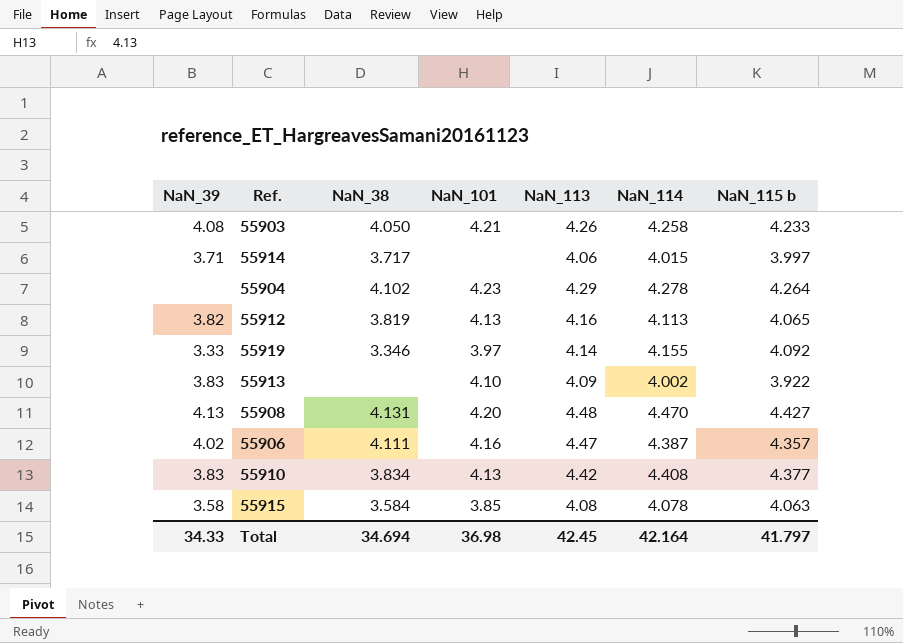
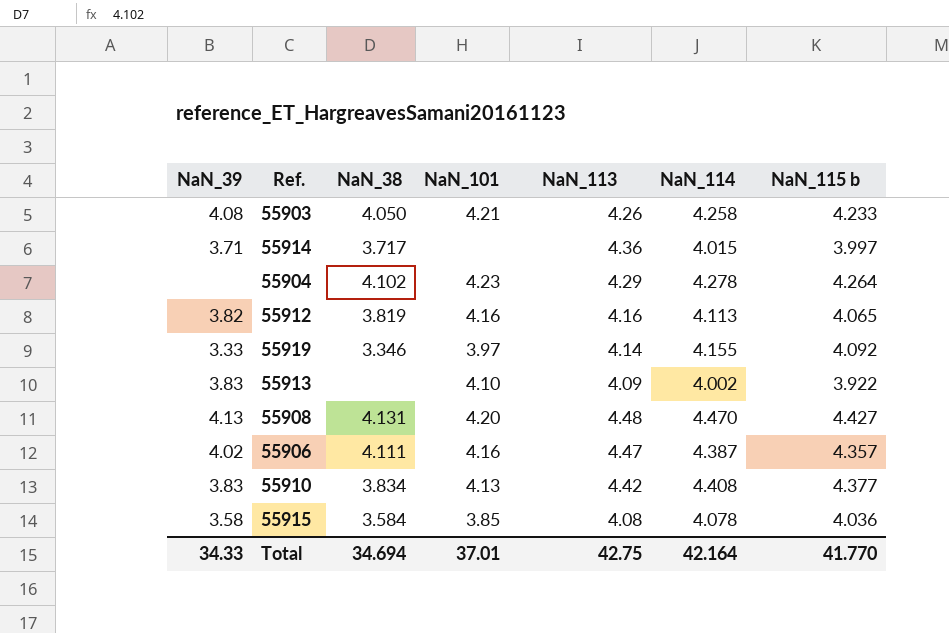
55914 | NaN_113: 4.06 -> 4.36
55912 | NaN_101: 4.13 -> 4.16
55915 | NaN_115 b: 4.063 -> 4.036
Total | NaN_101: 36.98 -> 37.01
Total | NaN_113: 42.45 -> 42.75
Total | NaN_115 b: 41.797 -> 41.770

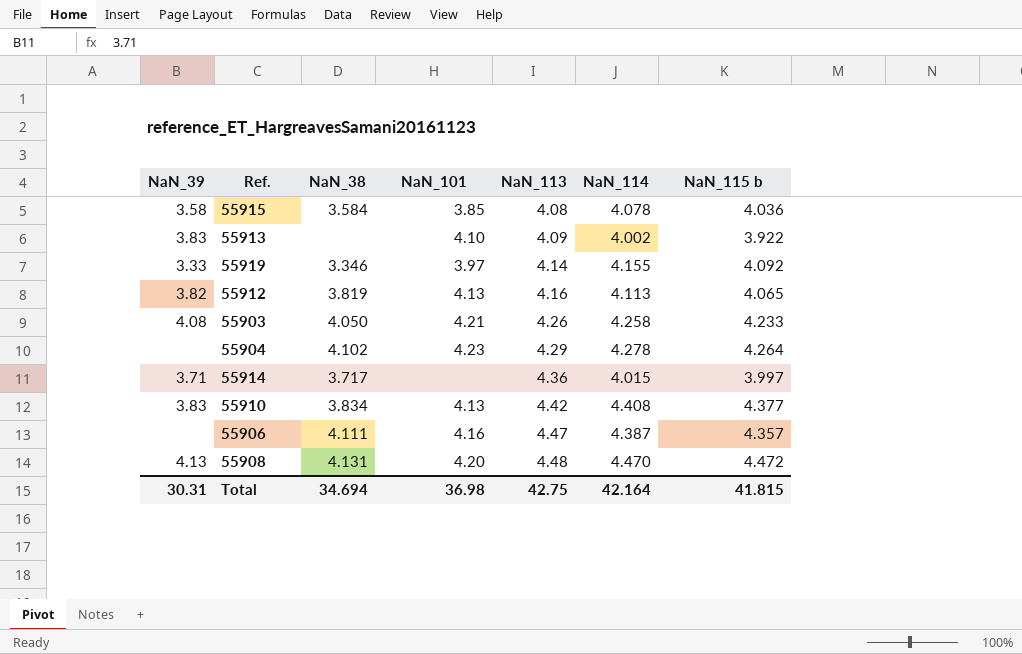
row order: none -> NaN_113 ascending
55912 | NaN_101: 4.16 -> 4.13
55906 | NaN_39: 4.02 -> none
55908 | NaN_115 b: 4.427 -> 4.472
Total | NaN_39: 34.33 -> 30.31
Total | NaN_101: 37.01 -> 36.98
Total | NaN_115 b: 41.770 -> 41.815

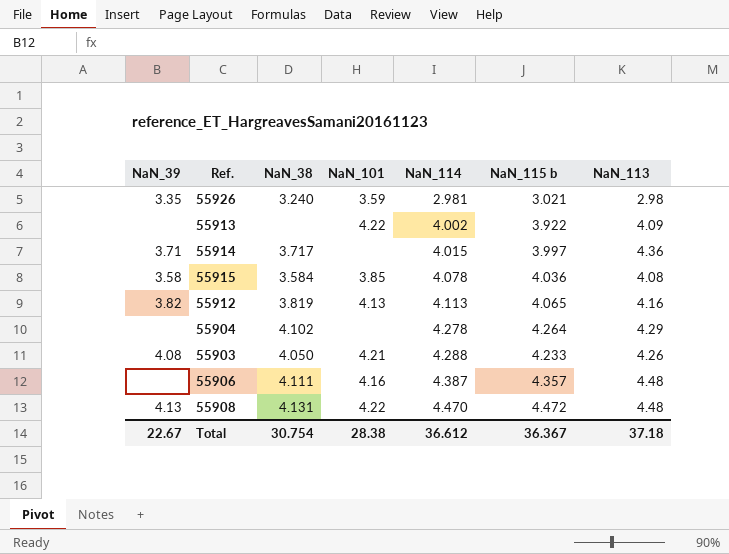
row order: NaN_113 ascending -> NaN_114 ascending
column NaN_113 | position: 5 -> 7
row 55919: 3.33 | 3.346 | 3.97 | 4.14 | 4.155 | 4.092 -> none
row 55910: 3.83 | 3.834 | 4.13 | 4.42 | 4.408 | 4.377 -> none
row 55926: none -> 3.35 | 3.240 | 3.59 | 2.981 | 3.021 | 2.98
55913 | NaN_39: 3.83 -> none
55913 | NaN_101: 4.10 -> 4.22
55904 | NaN_101: 4.23 -> none
55903 | NaN_114: 4.258 -> 4.288
55906 | NaN_113: 4.47 -> 4.48
55908 | NaN_101: 4.20 -> 4.22
Total | NaN_39: 30.31 -> 22.67
Total | NaN_38: 34.694 -> 30.754
Total | NaN_101: 36.98 -> 28.38
Total | NaN_114: 42.164 -> 36.612
Total | NaN_115 b: 41.815 -> 36.367
Total | NaN_113: 42.75 -> 37.18

